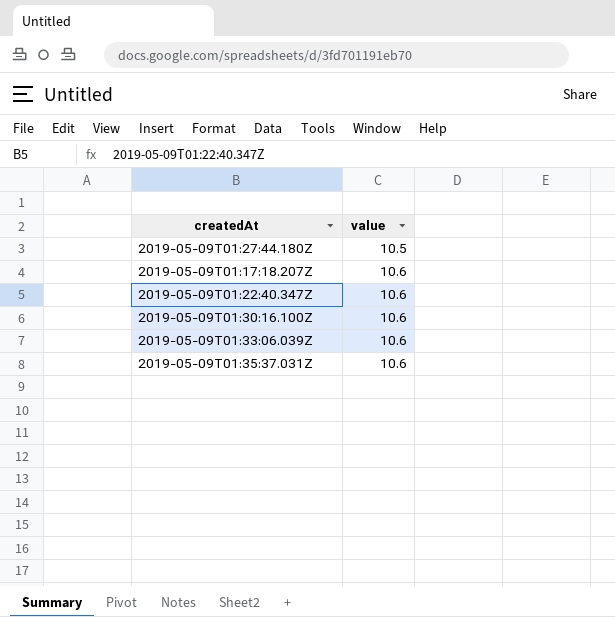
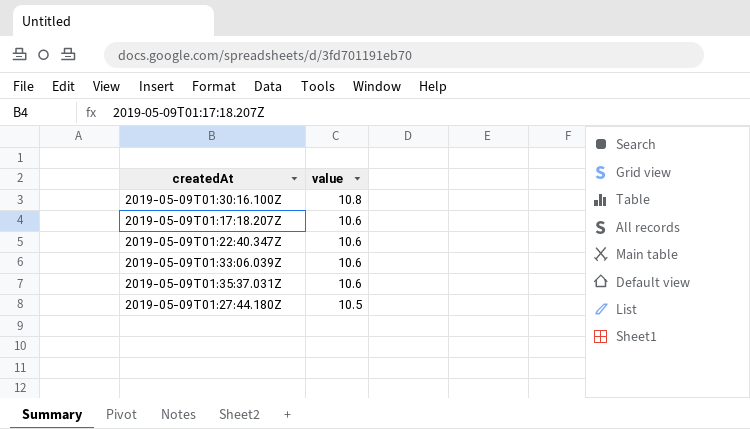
row order: value ascending -> value descending
2019-05-09T01:30:16.100Z | value: 10.6 -> 10.8

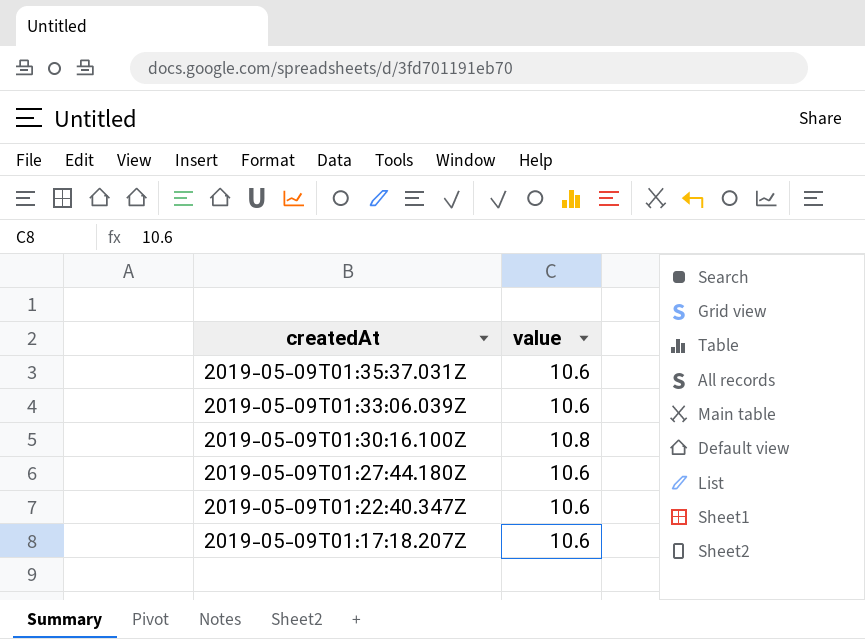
row order: value descending -> createdAt descending
2019-05-09T01:27:44.180Z | value: 10.5 -> 10.6

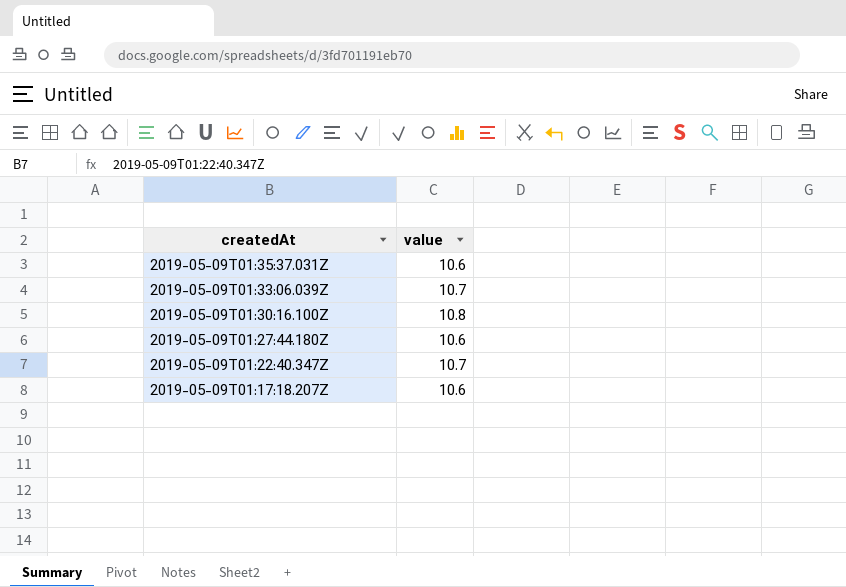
2019-05-09T01:33:06.039Z | value: 10.6 -> 10.7
2019-05-09T01:22:40.347Z | value: 10.6 -> 10.7

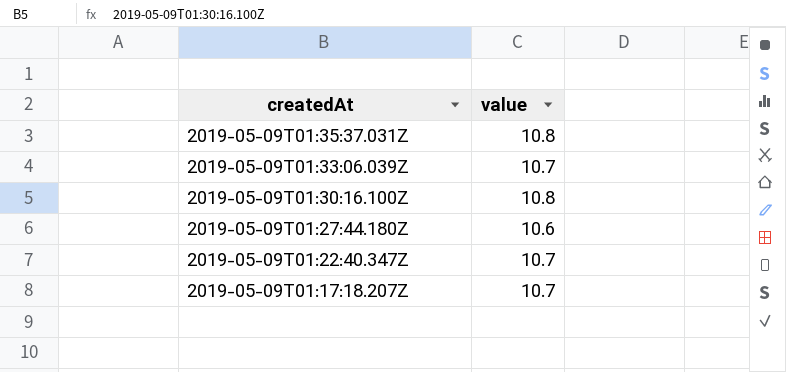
2019-05-09T01:35:37.031Z | value: 10.6 -> 10.8
2019-05-09T01:17:18.207Z | value: 10.6 -> 10.7

